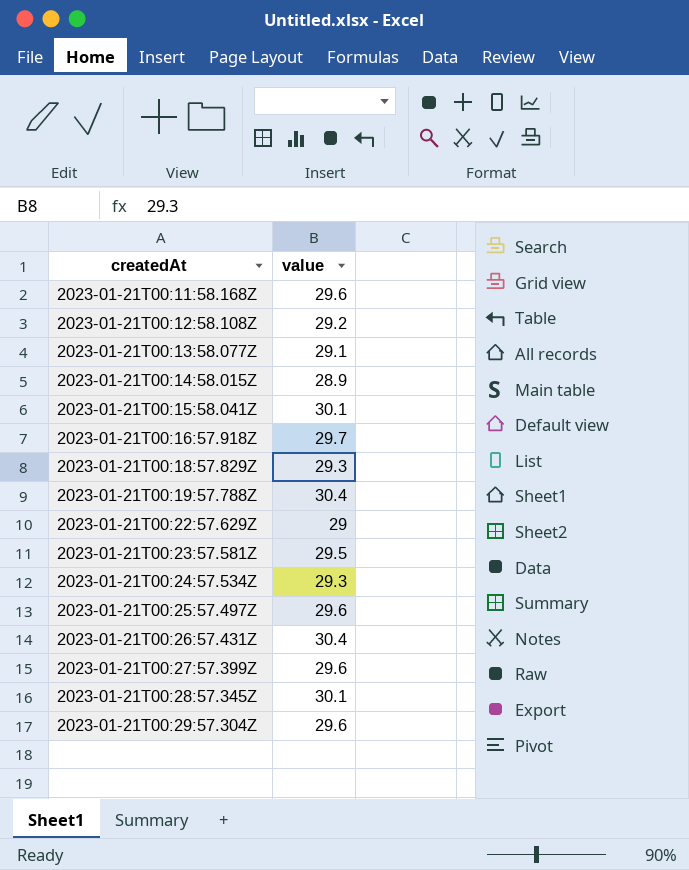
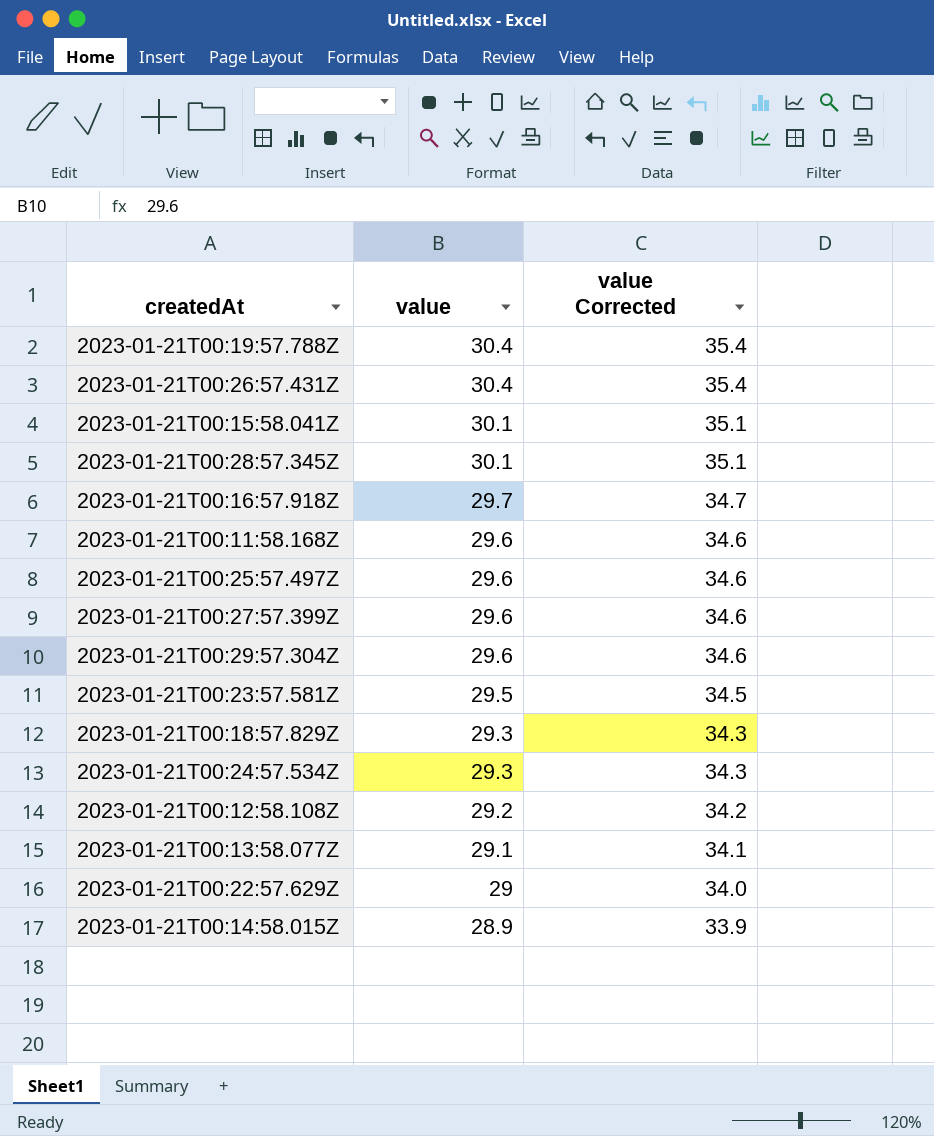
row order: createdAt ascending -> value descending
column value Corrected | formula: none -> [value] + 5

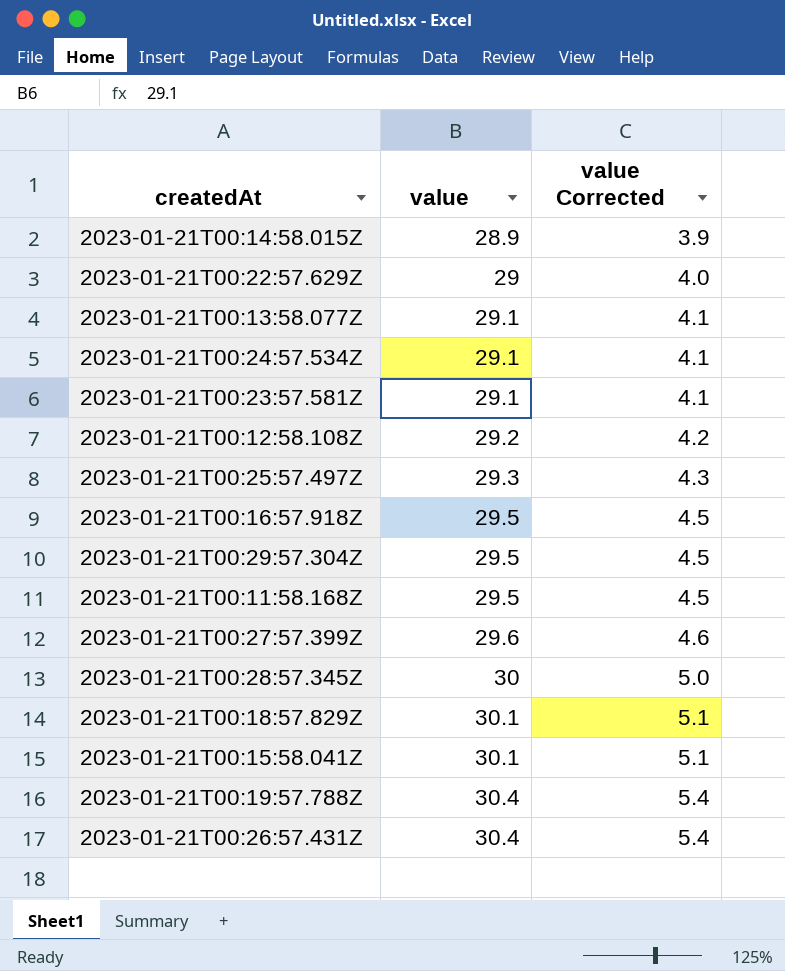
row order: value descending -> value ascending
column value Corrected | formula: [value] + 5 -> [value] - 25
2023-01-21T00:24:57.534Z | value: 29.3 -> 29.1
2023-01-21T00:23:57.581Z | value: 29.5 -> 29.1
2023-01-21T00:25:57.497Z | value: 29.6 -> 29.3
2023-01-21T00:16:57.918Z | value: 29.7 -> 29.5
2023-01-21T00:29:57.304Z | value: 29.6 -> 29.5
2023-01-21T00:11:58.168Z | value: 29.6 -> 29.5
2023-01-21T00:28:57.345Z | value: 30.1 -> 30
2023-01-21T00:18:57.829Z | value: 29.3 -> 30.1

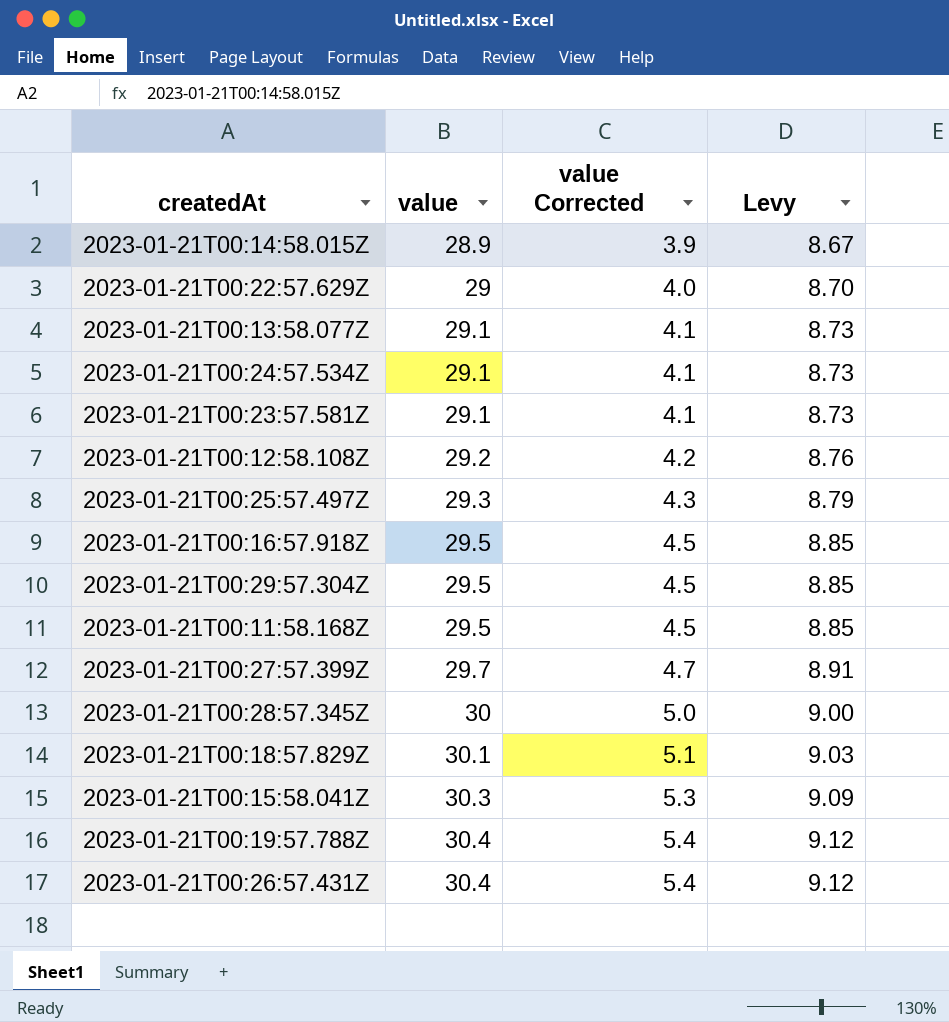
column Levy | formula: none -> [value] * 0.3
2023-01-21T00:27:57.399Z | value: 29.6 -> 29.7
2023-01-21T00:27:57.399Z | value Corrected: 4.6 -> 4.7
2023-01-21T00:15:58.041Z | value: 30.1 -> 30.3
2023-01-21T00:15:58.041Z | value Corrected: 5.1 -> 5.3

